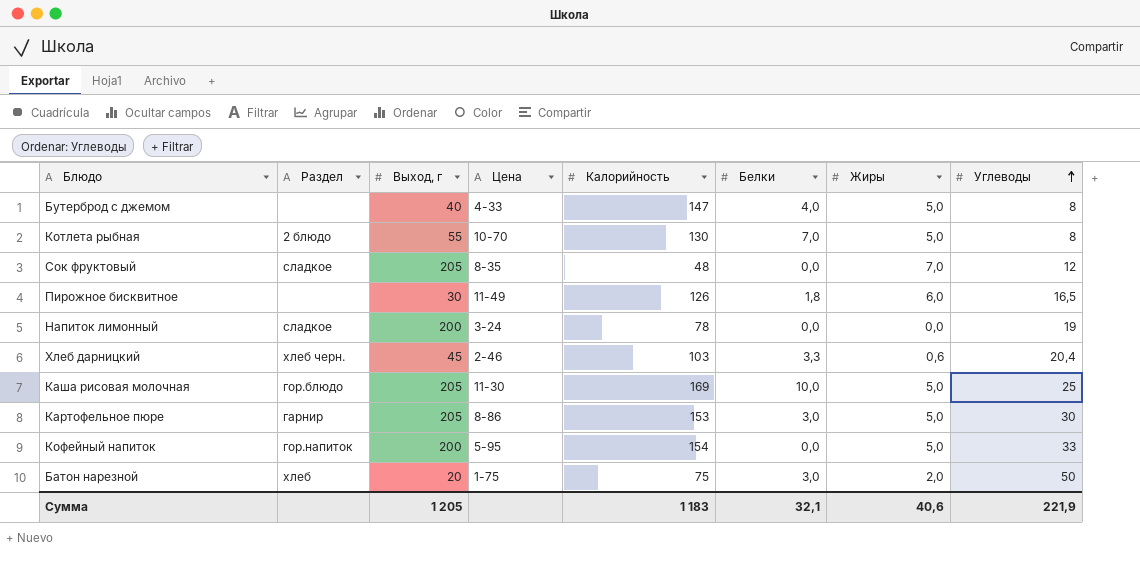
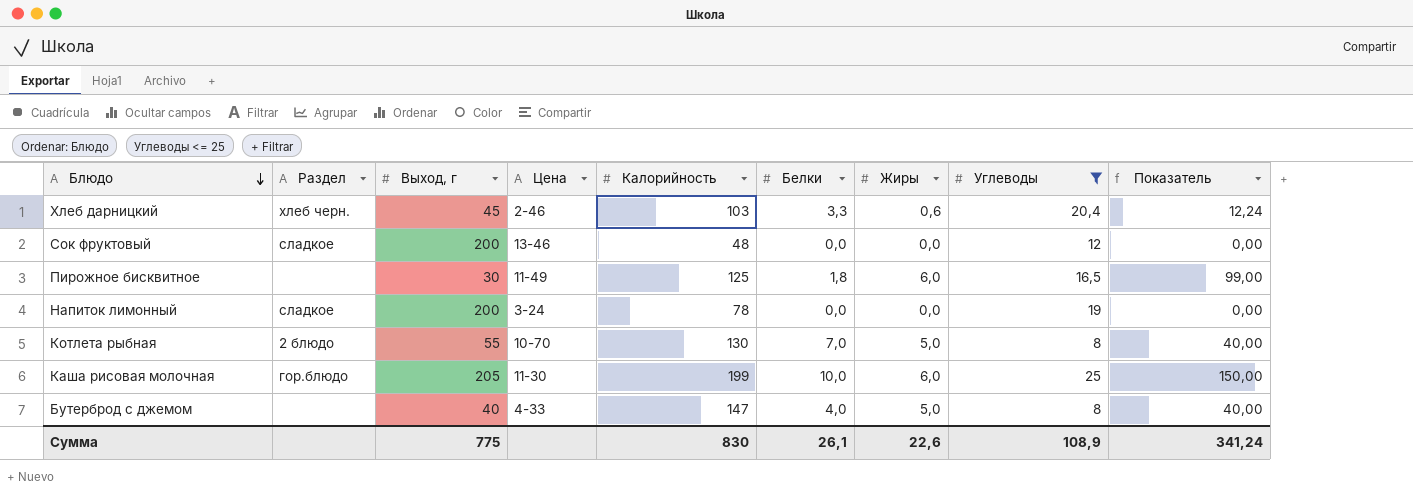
filter: none -> Углеводы <= 25
row order: Углеводы ascending -> Блюдо descending
column Показатель | formula: none -> [Жиры] * [Углеводы]
Сок фруктовый | Выход, г: 205 -> 200
Сок фруктовый | Цена: 8-35 -> 13-46
Сок фруктовый | Жиры: 7,0 -> 0,0
Пирожное бисквитное | Калорийность: 126 -> 125
Каша рисовая молочная | Калорийность: 169 -> 199
Каша рисовая молочная | Жиры: 5,0 -> 6,0
Сумма | Выход, г: 1 205 -> 775
Сумма | Калорийность: 1 183 -> 830
Сумма | Белки: 32,1 -> 26,1
Сумма | Жиры: 40,6 -> 22,6
Сумма | Углеводы: 221,9 -> 108,9

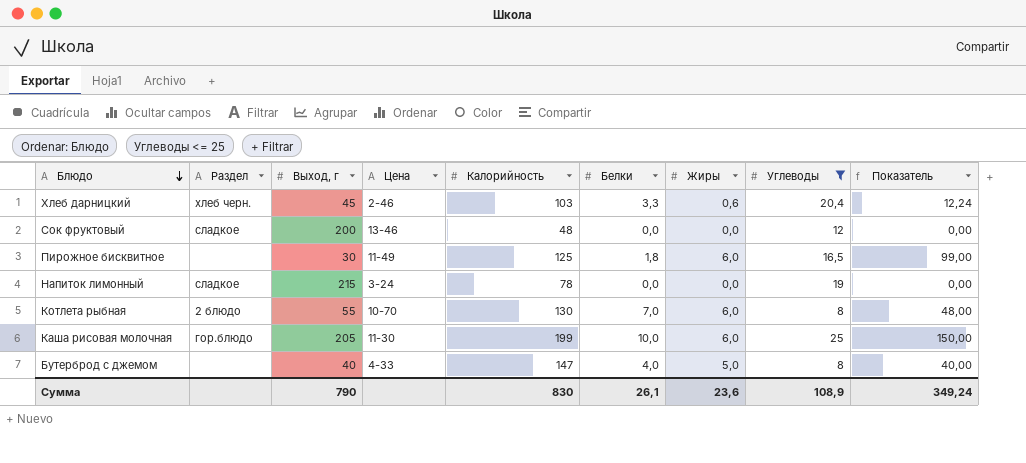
Напиток лимонный | Выход, г: 200 -> 215
Котлета рыбная | Жиры: 5,0 -> 6,0
Котлета рыбная | Показатель: 40,00 -> 48,00
Сумма | Выход, г: 775 -> 790
Сумма | Жиры: 22,6 -> 23,6
Сумма | Показатель: 341,24 -> 349,24

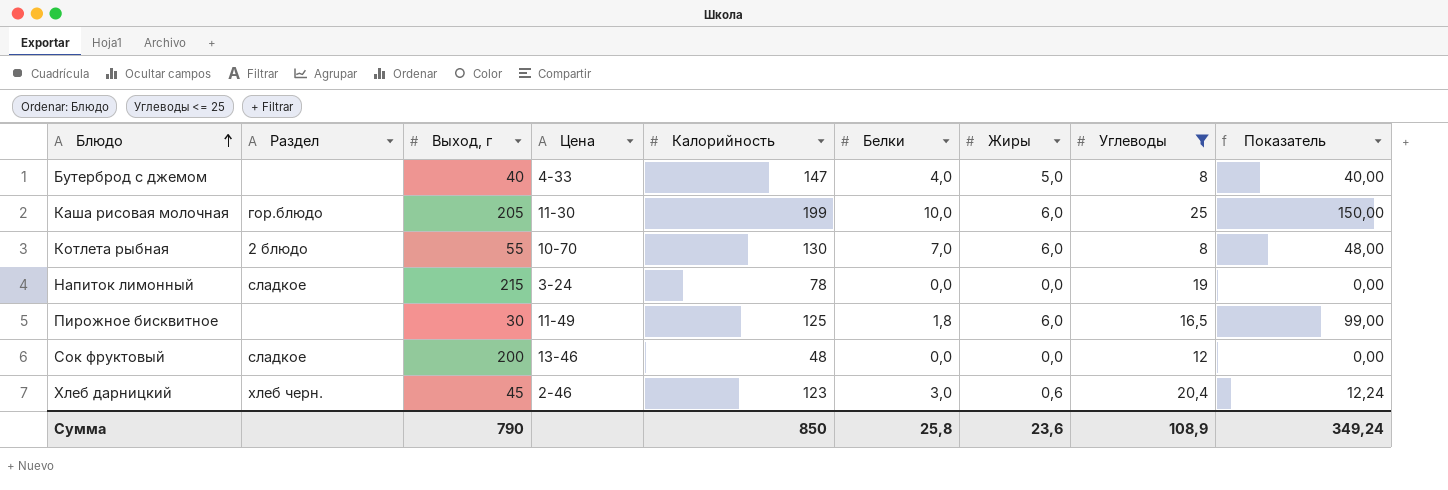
row order: Блюдо descending -> Блюдо ascending
Хлеб дарницкий | Калорийность: 103 -> 123
Хлеб дарницкий | Белки: 3,3 -> 3,0
Сумма | Калорийность: 830 -> 850
Сумма | Белки: 26,1 -> 25,8

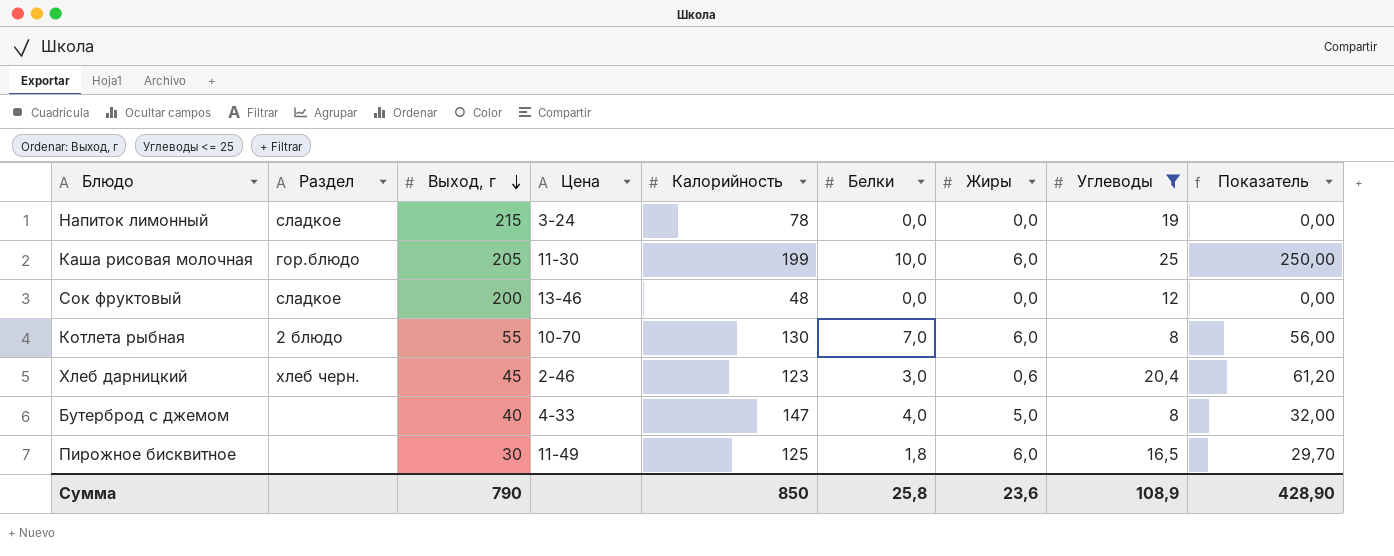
row order: Блюдо ascending -> Выход, г descending
column Показатель | formula: [Жиры] * [Углеводы] -> [Белки] * [Углеводы]
Сумма | Показатель: 349,24 -> 428,90

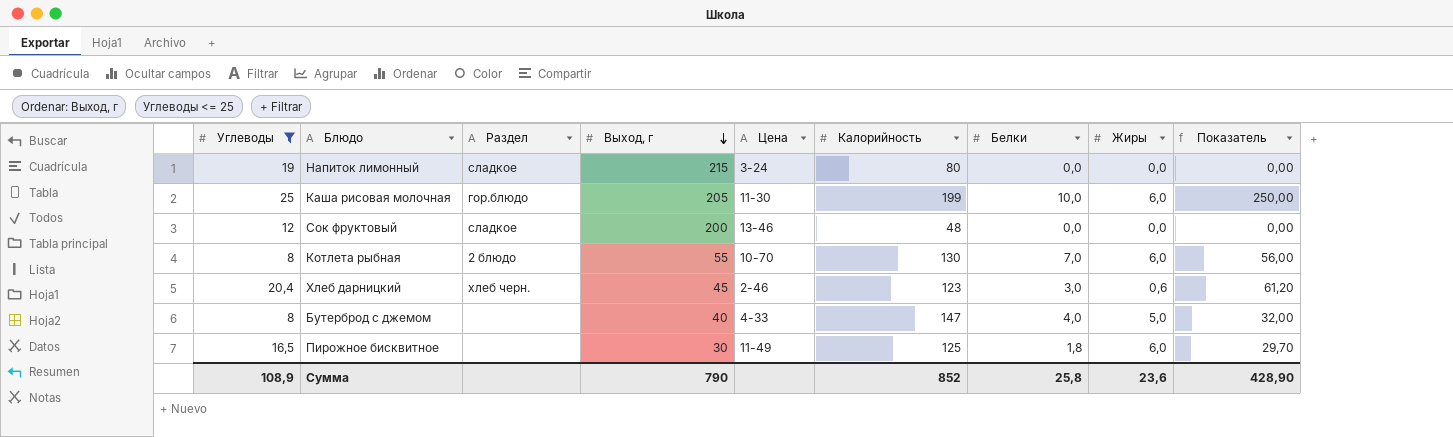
column Углеводы | position: 8 -> 1
Напиток лимонный | Калорийность: 78 -> 80
Сумма | Калорийность: 850 -> 852

